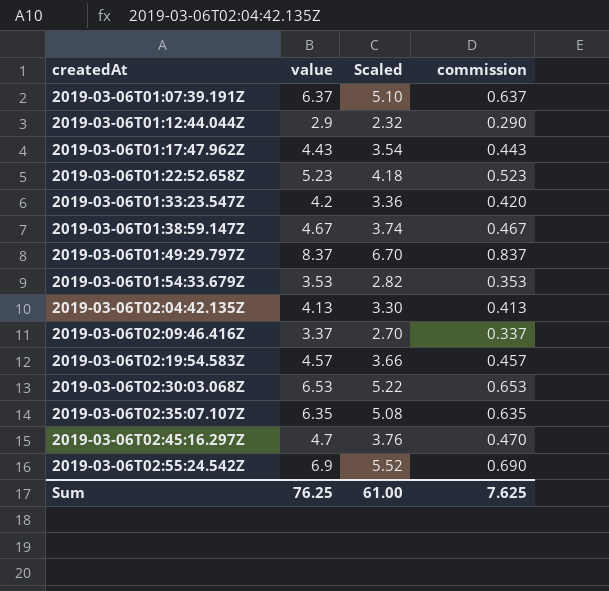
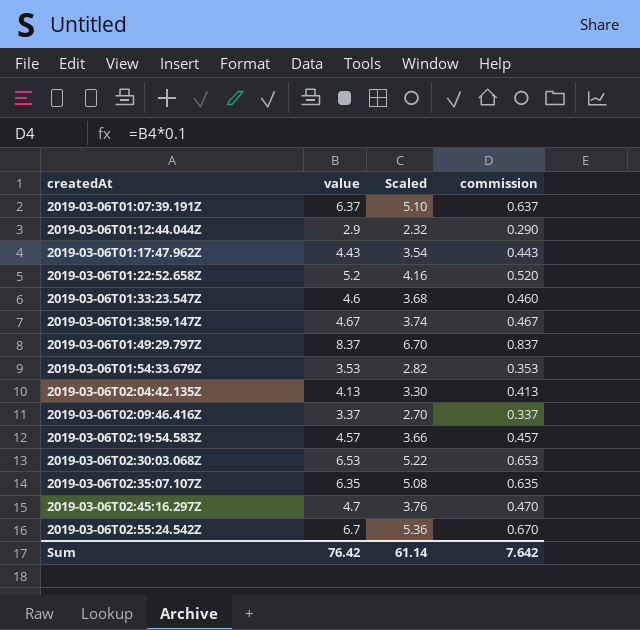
2019-03-06T01:22:52.658Z | value: 5.23 -> 5.2
2019-03-06T01:22:52.658Z | Scaled: 4.18 -> 4.16
2019-03-06T01:22:52.658Z | commission: 0.523 -> 0.520
2019-03-06T01:33:23.547Z | value: 4.2 -> 4.6
2019-03-06T01:33:23.547Z | Scaled: 3.36 -> 3.68
2019-03-06T01:33:23.547Z | commission: 0.420 -> 0.460
2019-03-06T02:55:24.542Z | value: 6.9 -> 6.7
2019-03-06T02:55:24.542Z | Scaled: 5.52 -> 5.36
2019-03-06T02:55:24.542Z | commission: 0.690 -> 0.670
Sum | value: 76.25 -> 76.42
Sum | Scaled: 61.00 -> 61.14
Sum | commission: 7.625 -> 7.642

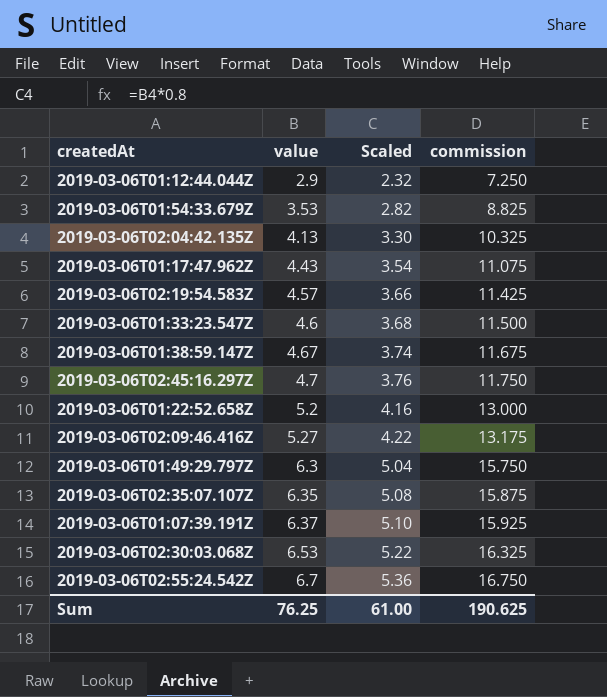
row order: createdAt ascending -> value ascending
column commission | formula: [value] * 0.1 -> [value] * 2.5
2019-03-06T02:09:46.416Z | value: 3.37 -> 5.27
2019-03-06T02:09:46.416Z | Scaled: 2.70 -> 4.22
2019-03-06T01:49:29.797Z | value: 8.37 -> 6.3
2019-03-06T01:49:29.797Z | Scaled: 6.70 -> 5.04
Sum | value: 76.42 -> 76.25
Sum | Scaled: 61.14 -> 61.00
Sum | commission: 7.642 -> 190.625

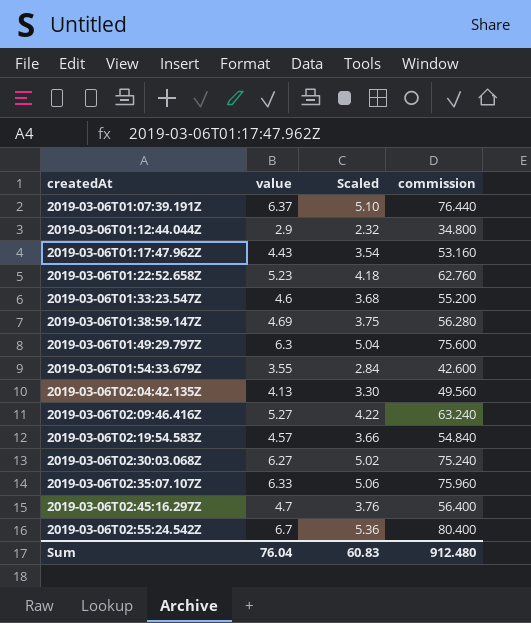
row order: value ascending -> createdAt ascending
column commission | formula: [value] * 2.5 -> [value] * 12
2019-03-06T01:22:52.658Z | value: 5.2 -> 5.23
2019-03-06T01:22:52.658Z | Scaled: 4.16 -> 4.18
2019-03-06T01:38:59.147Z | value: 4.67 -> 4.69
2019-03-06T01:38:59.147Z | Scaled: 3.74 -> 3.75
2019-03-06T01:54:33.679Z | value: 3.53 -> 3.55
2019-03-06T01:54:33.679Z | Scaled: 2.82 -> 2.84
2019-03-06T02:30:03.068Z | value: 6.53 -> 6.27
2019-03-06T02:30:03.068Z | Scaled: 5.22 -> 5.02
2019-03-06T02:35:07.107Z | value: 6.35 -> 6.33
2019-03-06T02:35:07.107Z | Scaled: 5.08 -> 5.06
Sum | value: 76.25 -> 76.04
Sum | Scaled: 61.00 -> 60.83
Sum | commission: 190.625 -> 912.480

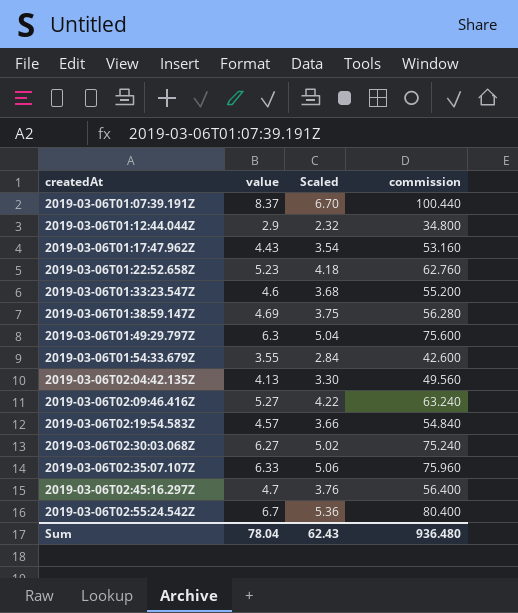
2019-03-06T01:07:39.191Z | value: 6.37 -> 8.37
2019-03-06T01:07:39.191Z | Scaled: 5.10 -> 6.70
2019-03-06T01:07:39.191Z | commission: 76.440 -> 100.440
Sum | value: 76.04 -> 78.04
Sum | Scaled: 60.83 -> 62.43
Sum | commission: 912.480 -> 936.480

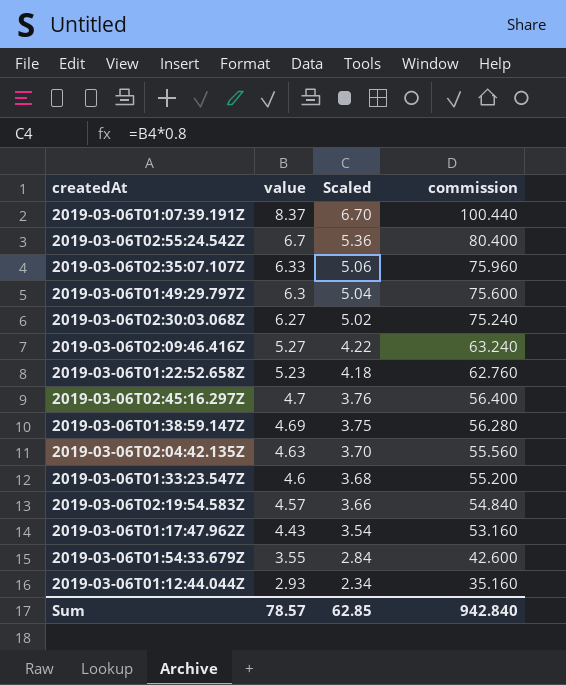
row order: createdAt ascending -> value descending
2019-03-06T02:04:42.135Z | value: 4.13 -> 4.63
2019-03-06T02:04:42.135Z | Scaled: 3.30 -> 3.70
2019-03-06T02:04:42.135Z | commission: 49.560 -> 55.560
2019-03-06T01:12:44.044Z | value: 2.9 -> 2.93
2019-03-06T01:12:44.044Z | Scaled: 2.32 -> 2.34
2019-03-06T01:12:44.044Z | commission: 34.800 -> 35.160
Sum | value: 78.04 -> 78.57
Sum | Scaled: 62.43 -> 62.85
Sum | commission: 936.480 -> 942.840

